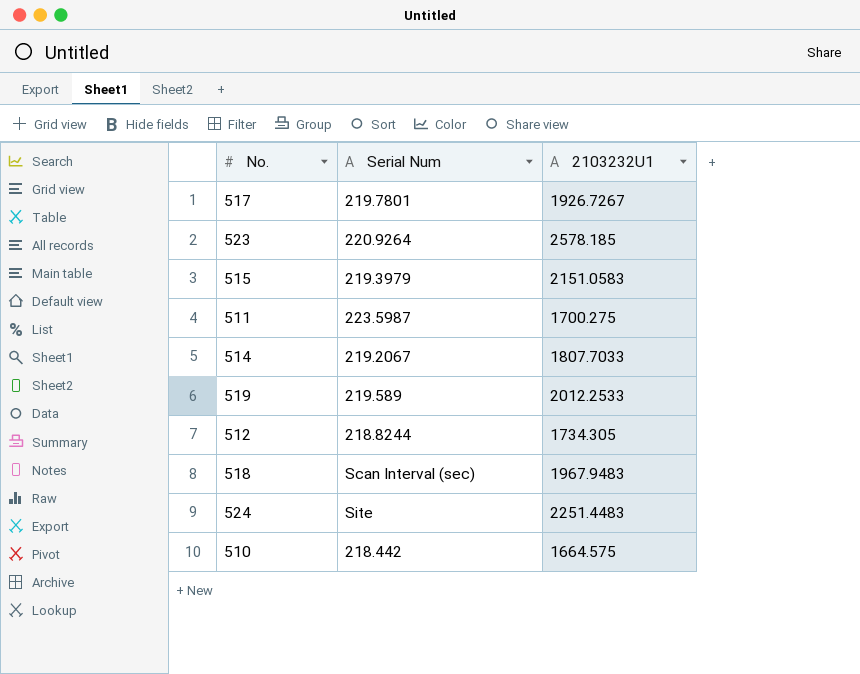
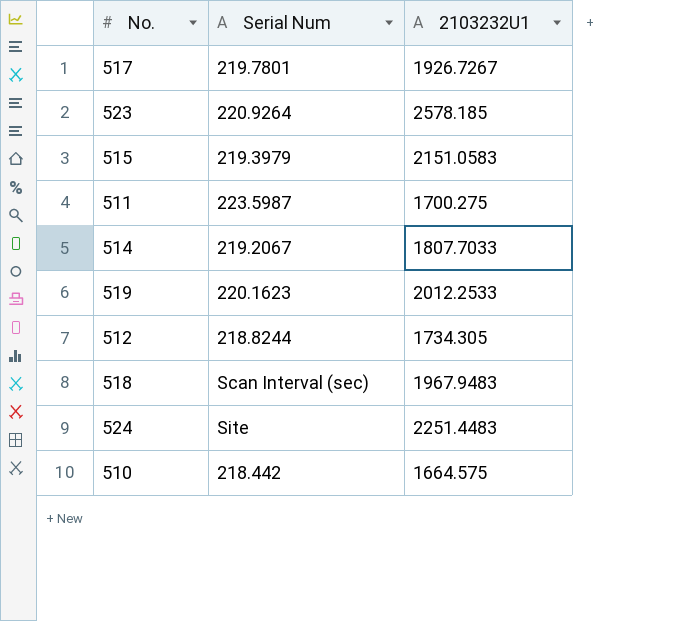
519 | Serial Num: 219.589 -> 220.1623

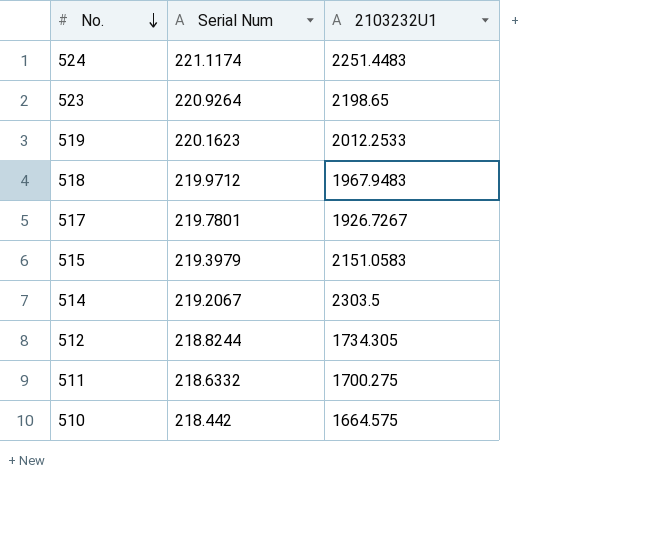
row order: none -> No. descending
524 | Serial Num: Site -> 221.1174
523 | 2103232U1: 2578.185 -> 2198.65
518 | Serial Num: Scan Interval (sec) -> 219.9712
514 | 2103232U1: 1807.7033 -> 2303.5
511 | Serial Num: 223.5987 -> 218.6332

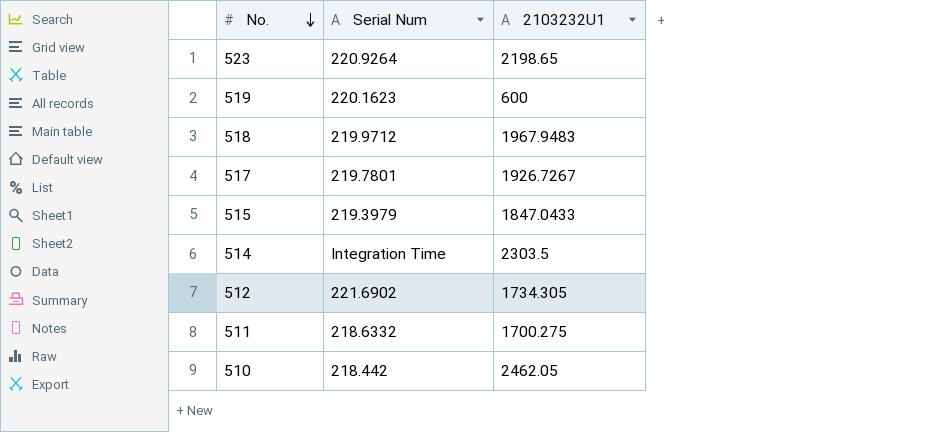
row 524: 221.1174 | 2251.4483 -> none
519 | 2103232U1: 2012.2533 -> 600
515 | 2103232U1: 2151.0583 -> 1847.0433
514 | Serial Num: 219.2067 -> Integration Time
512 | Serial Num: 218.8244 -> 221.6902
510 | 2103232U1: 1664.575 -> 2462.05

